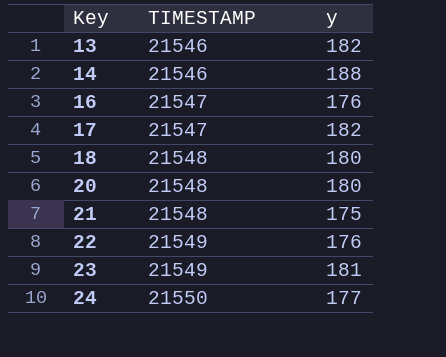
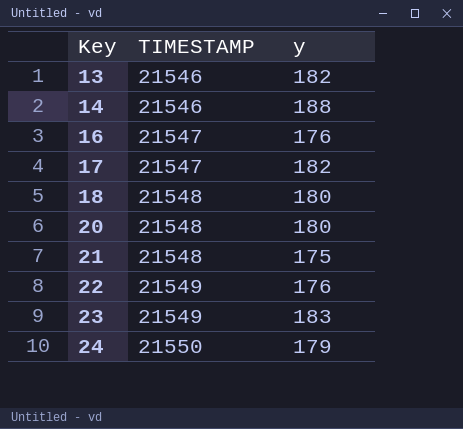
23 | y: 181 -> 183
24 | y: 177 -> 179

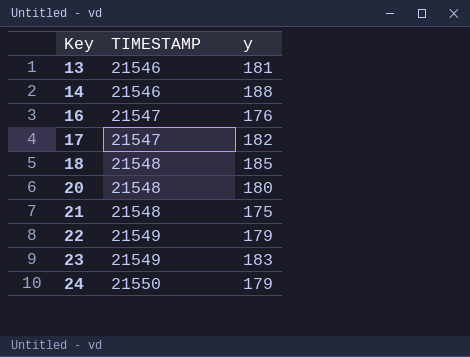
13 | y: 182 -> 181
18 | y: 180 -> 185
22 | y: 176 -> 179

